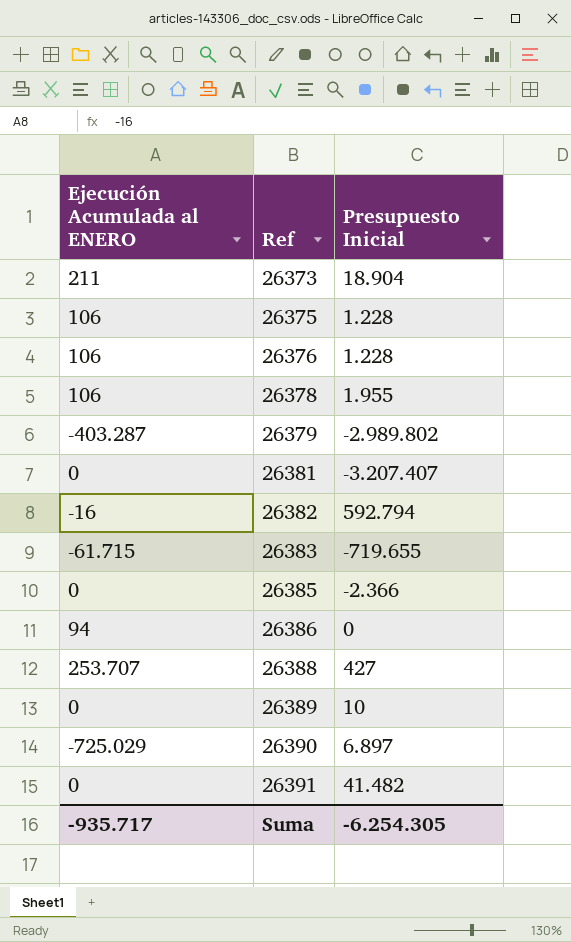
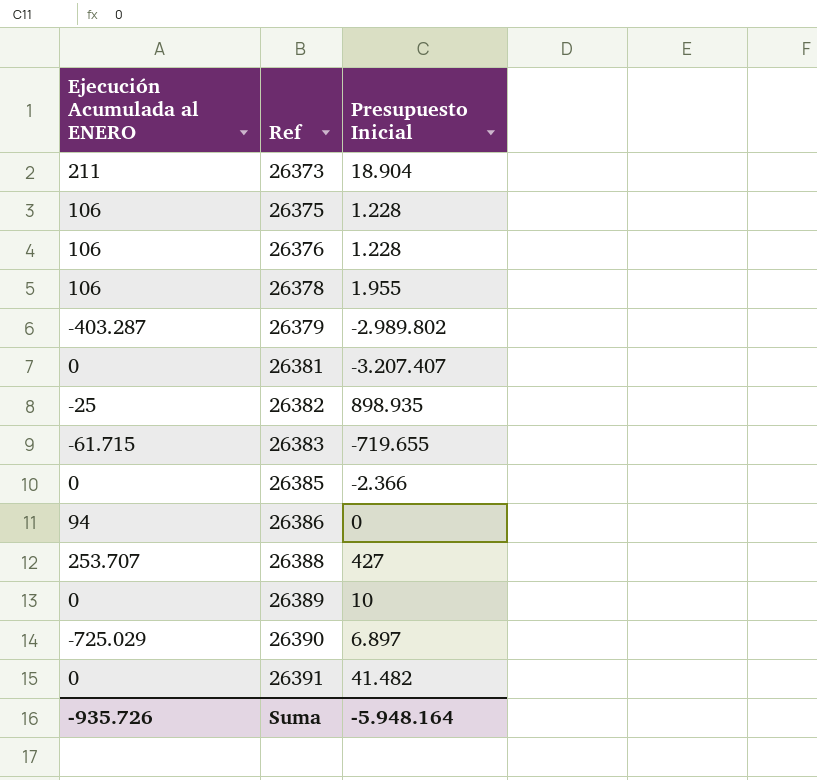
26382 | Ejecución Acumulada al ENERO: -16 -> -25
26382 | Presupuesto Inicial: 592.794 -> 898.935
Suma | Ejecución Acumulada al ENERO: -935.717 -> -935.726
Suma | Presupuesto Inicial: -6.254.305 -> -5.948.164

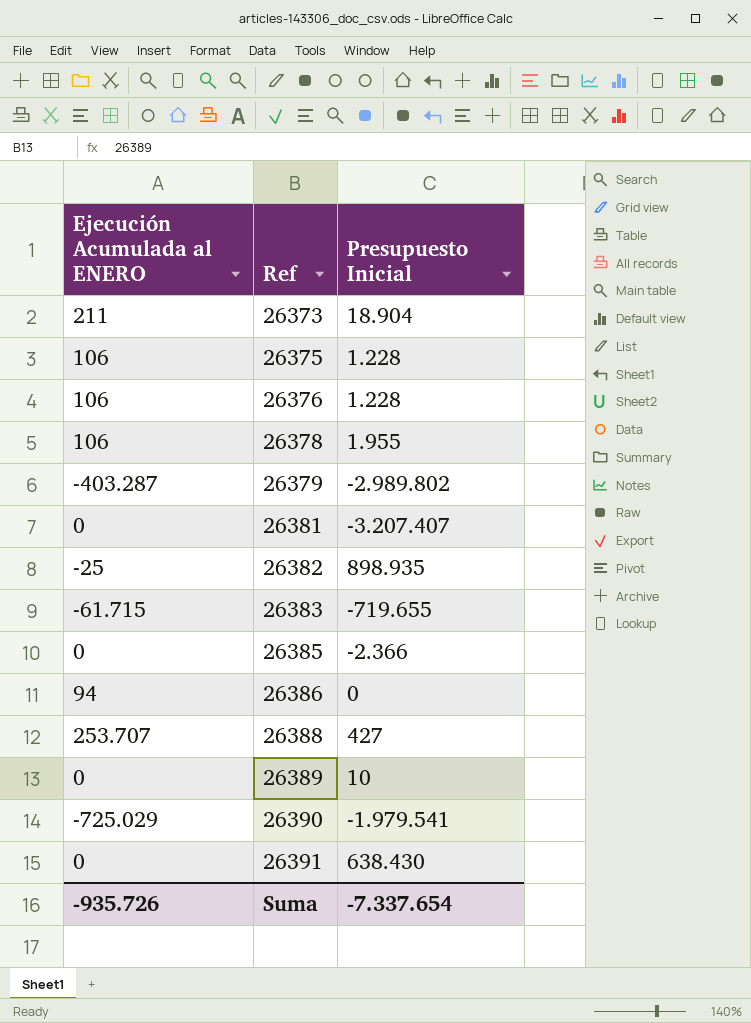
26390 | Presupuesto Inicial: 6.897 -> -1.979.541
26391 | Presupuesto Inicial: 41.482 -> 638.430
Suma | Presupuesto Inicial: -5.948.164 -> -7.337.654

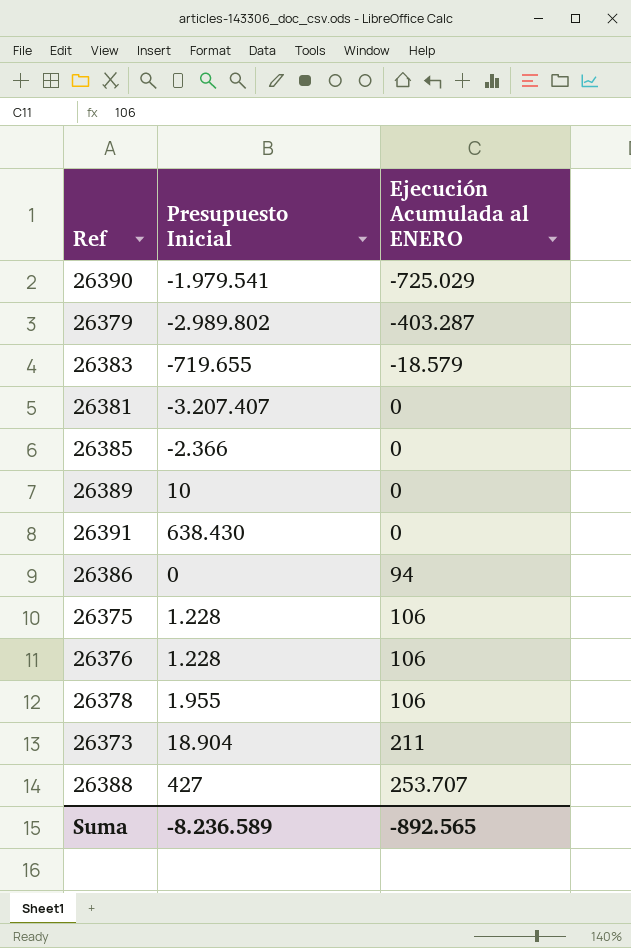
row order: Ref ascending -> Ejecución Acumulada al ENERO ascending
column Ejecución Acumulada al ENERO | position: 1 -> 3
row 26382: -25 | 898.935 -> none
26383 | Ejecución Acumulada al ENERO: -61.715 -> -18.579
Suma | Presupuesto Inicial: -7.337.654 -> -8.236.589
Suma | Ejecución Acumulada al ENERO: -935.726 -> -892.565

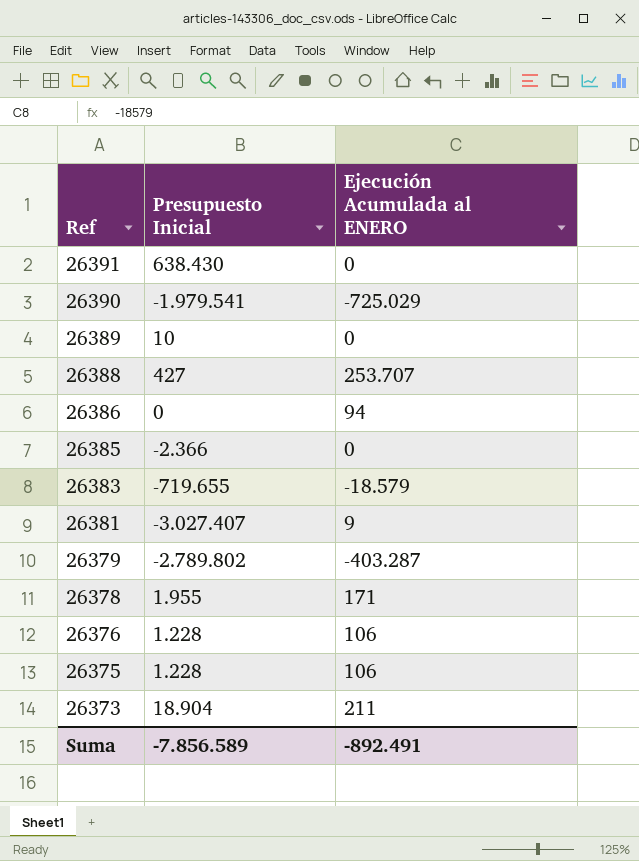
row order: Ejecución Acumulada al ENERO ascending -> Ref descending
26381 | Presupuesto Inicial: -3.207.407 -> -3.027.407
26381 | Ejecución Acumulada al ENERO: 0 -> 9
26379 | Presupuesto Inicial: -2.989.802 -> -2.789.802
26378 | Ejecución Acumulada al ENERO: 106 -> 171
Suma | Presupuesto Inicial: -8.236.589 -> -7.856.589
Suma | Ejecución Acumulada al ENERO: -892.565 -> -892.491

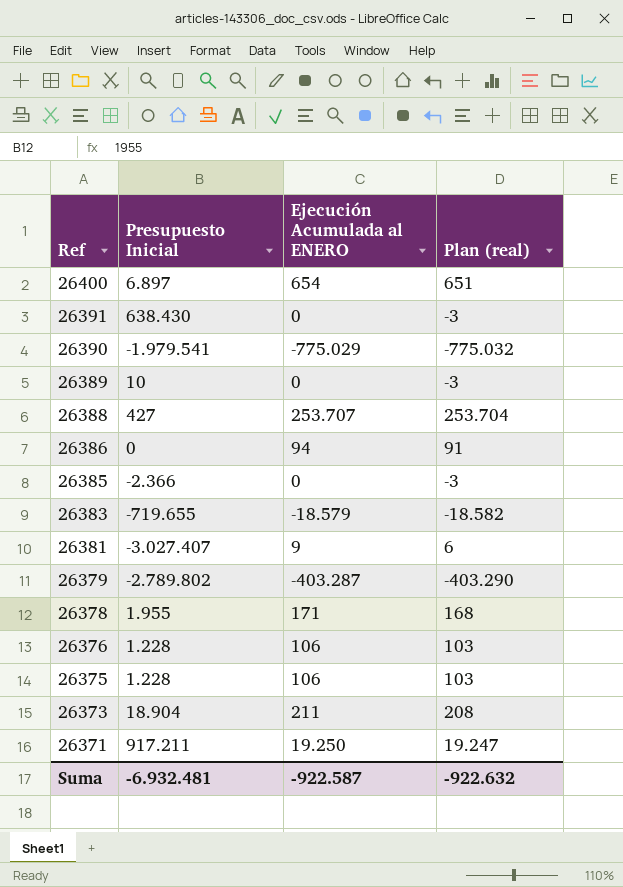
column Plan (real) | formula: none -> [Ejecución Acumulada al ENERO] - 3
row 26400: none -> 6.897 | 654 | 651
26390 | Ejecución Acumulada al ENERO: -725.029 -> -775.029
row 26371: none -> 917.211 | 19.250 | 19.247
Suma | Presupuesto Inicial: -7.856.589 -> -6.932.481
Suma | Ejecución Acumulada al ENERO: -892.491 -> -922.587

